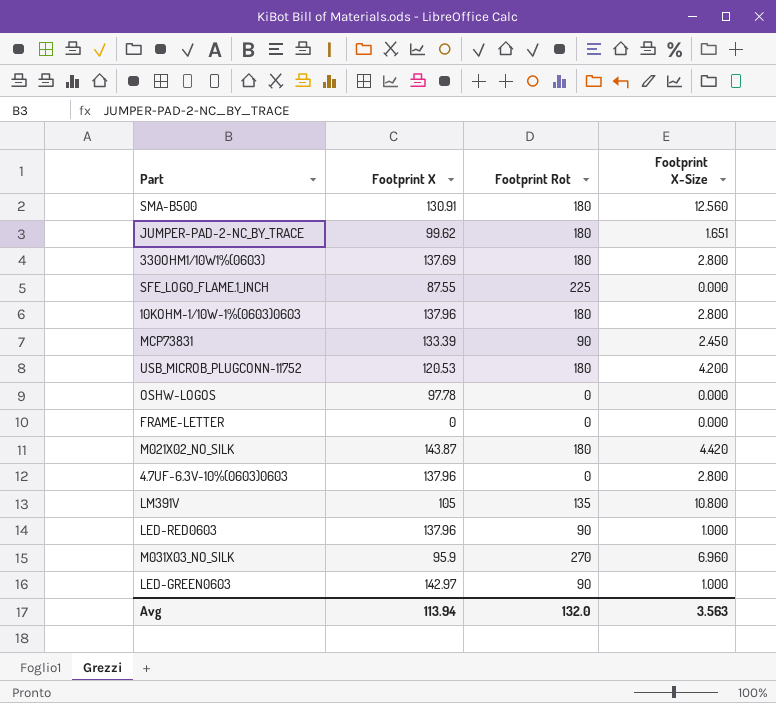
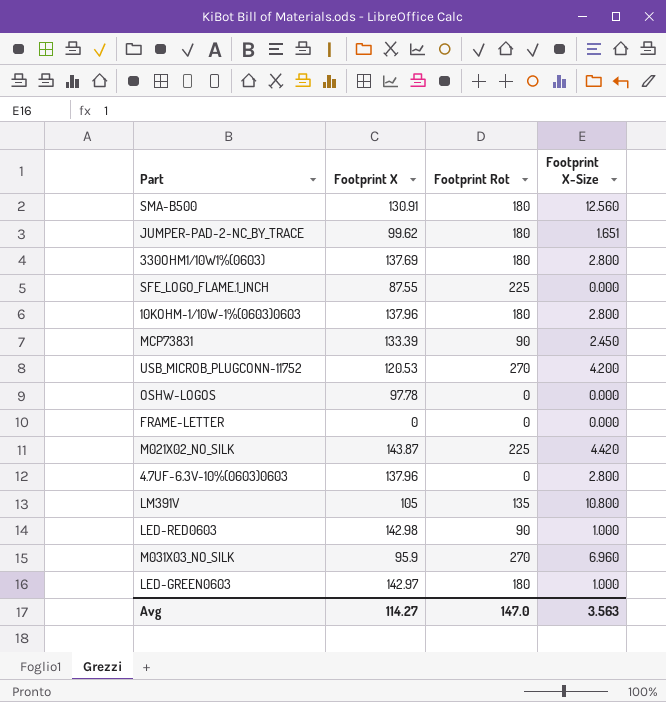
USB_MICROB_PLUGCONN-11752 | Footprint Rot: 180 -> 270
M021X02_NO_SILK | Footprint Rot: 180 -> 225
LED-RED0603 | Footprint X: 137.96 -> 142.98
LED-GREEN0603 | Footprint Rot: 90 -> 180
Avg | Footprint X: 113.94 -> 114.27
Avg | Footprint Rot: 132.0 -> 147.0

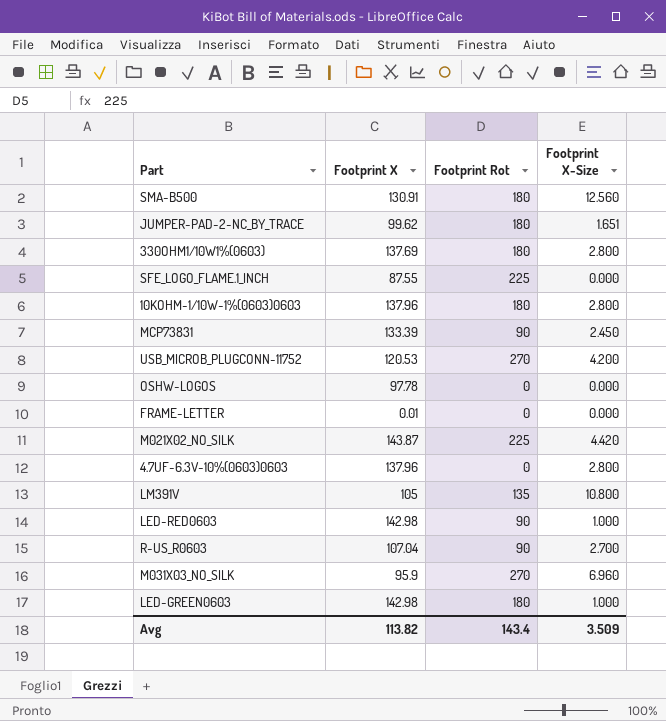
FRAME-LETTER | Footprint X: 0 -> 0.01
row R-US_R0603: none -> 107.04 | 90 | 2.700
LED-GREEN0603 | Footprint X: 142.97 -> 142.98
Avg | Footprint X: 114.27 -> 113.82
Avg | Footprint Rot: 147.0 -> 143.4
Avg | Footprint X-Size: 3.563 -> 3.509

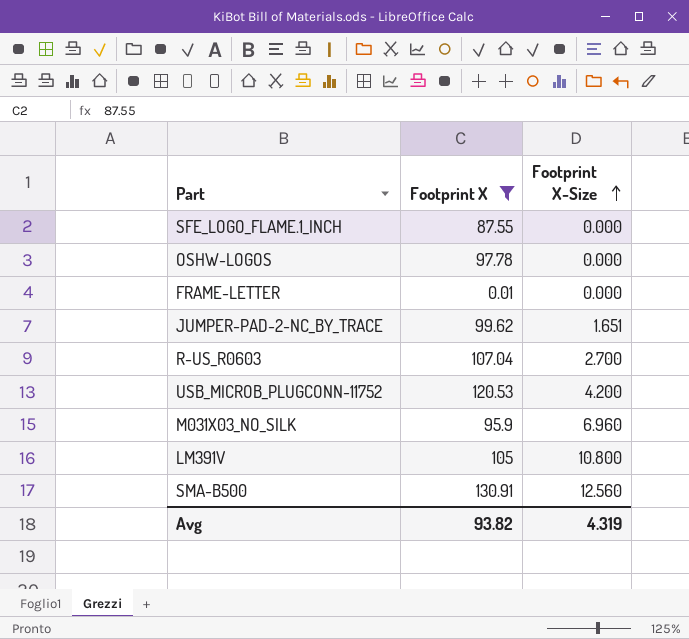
filter: none -> Footprint X <= 130.91
row order: none -> Footprint X-Size ascending
column Footprint Rot | position: 3 -> none
Avg | Footprint X: 113.82 -> 93.82
Avg | Footprint X-Size: 3.509 -> 4.319

